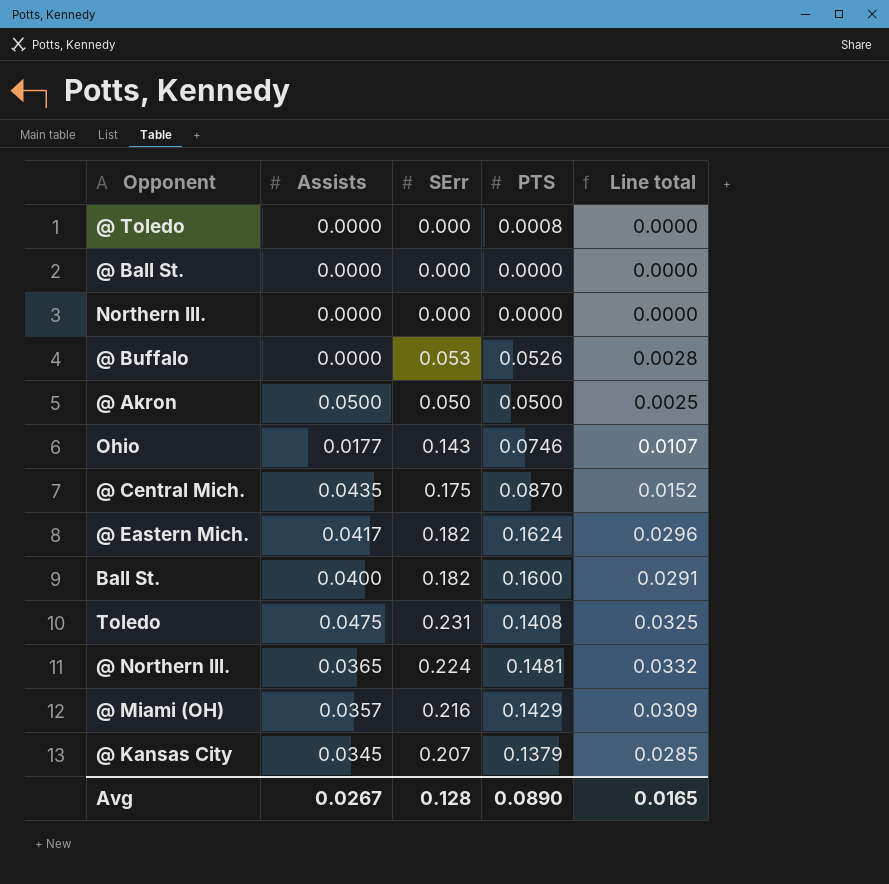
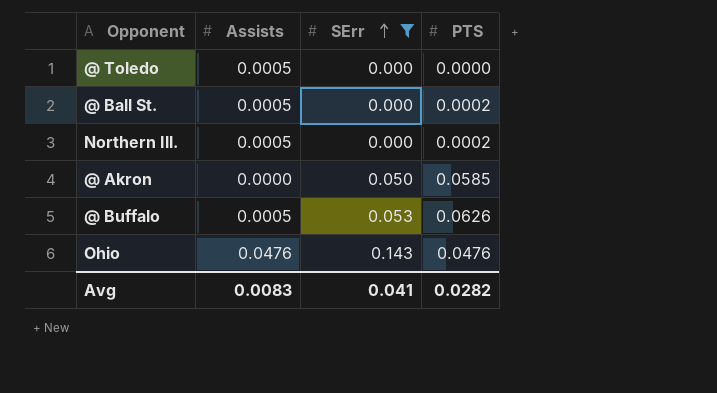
filter: none -> SErr <= 0.143
row order: none -> SErr ascending
column Line total | formula: [SErr] * [PTS] -> none
@ Toledo | Assists: 0.0000 -> 0.0005
@ Toledo | PTS: 0.0008 -> 0.0000
@ Ball St. | Assists: 0.0000 -> 0.0005
@ Ball St. | PTS: 0.0000 -> 0.0002
Northern Ill. | Assists: 0.0000 -> 0.0005
Northern Ill. | PTS: 0.0000 -> 0.0002
@ Akron | Assists: 0.0500 -> 0.0000
@ Akron | PTS: 0.0500 -> 0.0585
@ Buffalo | Assists: 0.0000 -> 0.0005
@ Buffalo | PTS: 0.0526 -> 0.0626
Ohio | Assists: 0.0177 -> 0.0476
Ohio | PTS: 0.0746 -> 0.0476
Avg | Assists: 0.0267 -> 0.0083
Avg | SErr: 0.128 -> 0.041
Avg | PTS: 0.0890 -> 0.0282

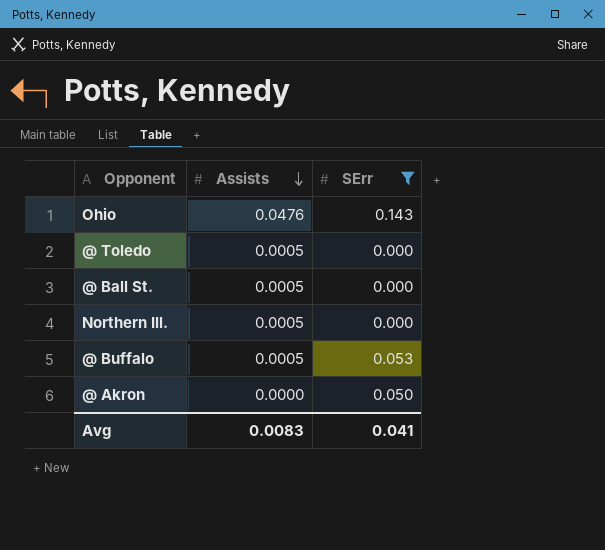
row order: SErr ascending -> Assists descending
column PTS | position: 4 -> none

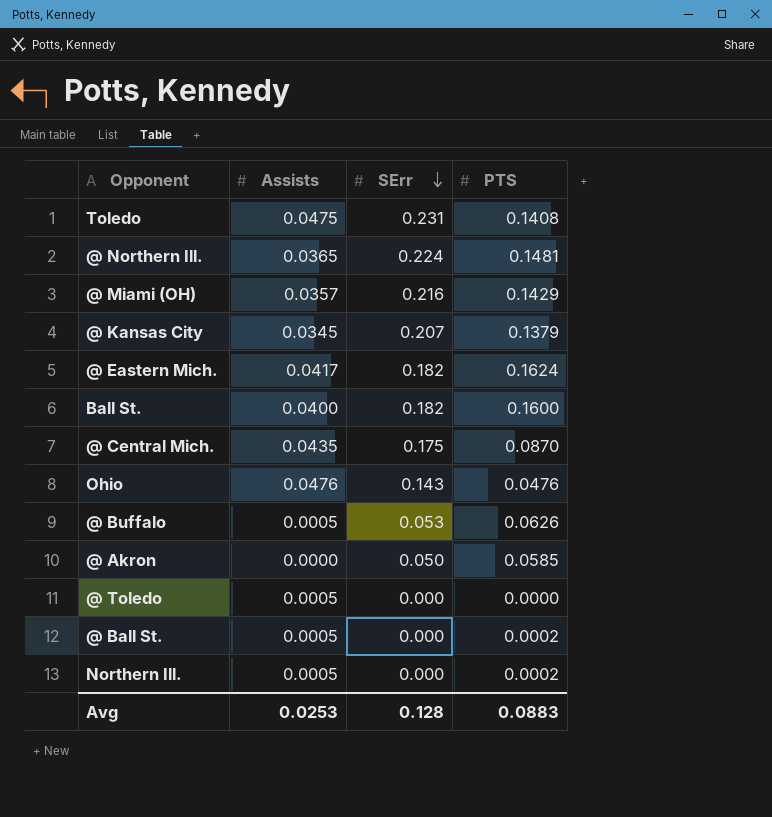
filter: SErr <= 0.143 -> none
row order: Assists descending -> SErr descending
column PTS | position: none -> 4
Avg | Assists: 0.0083 -> 0.0253
Avg | SErr: 0.041 -> 0.128

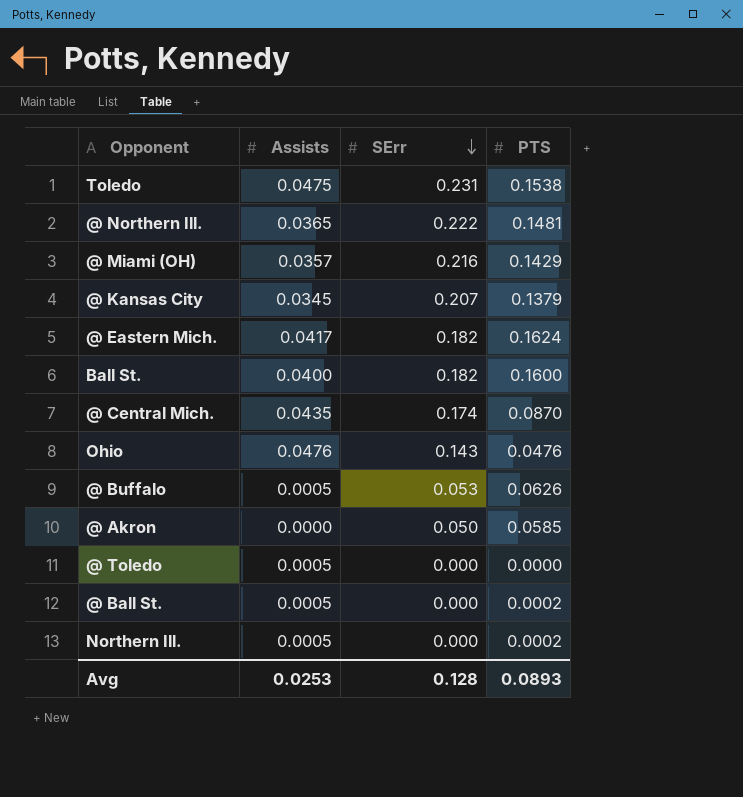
Toledo | PTS: 0.1408 -> 0.1538
@ Northern Ill. | SErr: 0.224 -> 0.222
@ Central Mich. | SErr: 0.175 -> 0.174
Avg | PTS: 0.0883 -> 0.0893

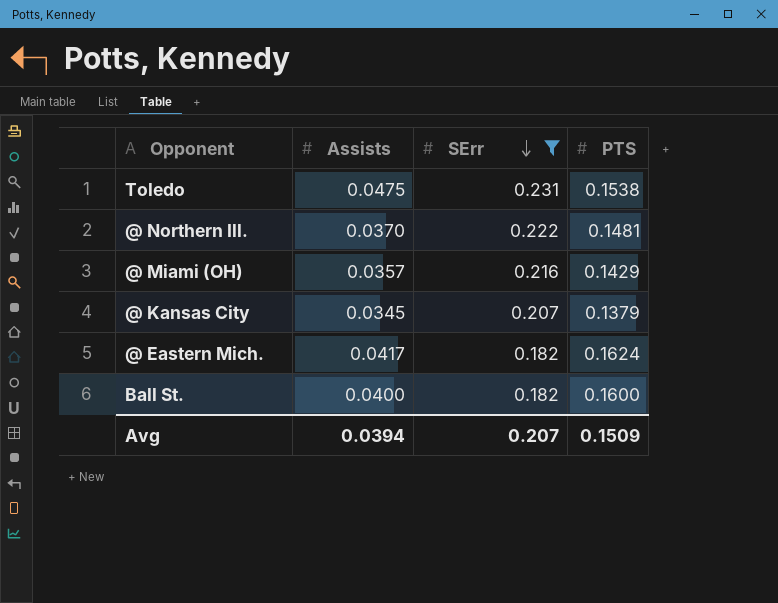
filter: none -> SErr >= 0.182
@ Northern Ill. | Assists: 0.0365 -> 0.0370
Avg | Assists: 0.0253 -> 0.0394
Avg | SErr: 0.128 -> 0.207
Avg | PTS: 0.0893 -> 0.1509

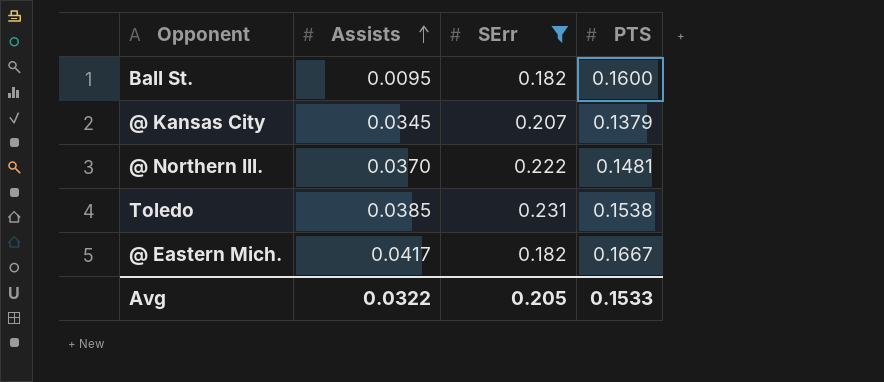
row order: SErr descending -> Assists ascending
row @ Miami (OH): 0.0357 | 0.216 | 0.1429 -> none
Ball St. | Assists: 0.0400 -> 0.0095
Toledo | Assists: 0.0475 -> 0.0385
@ Eastern Mich. | PTS: 0.1624 -> 0.1667
Avg | Assists: 0.0394 -> 0.0322
Avg | SErr: 0.207 -> 0.205
Avg | PTS: 0.1509 -> 0.1533

